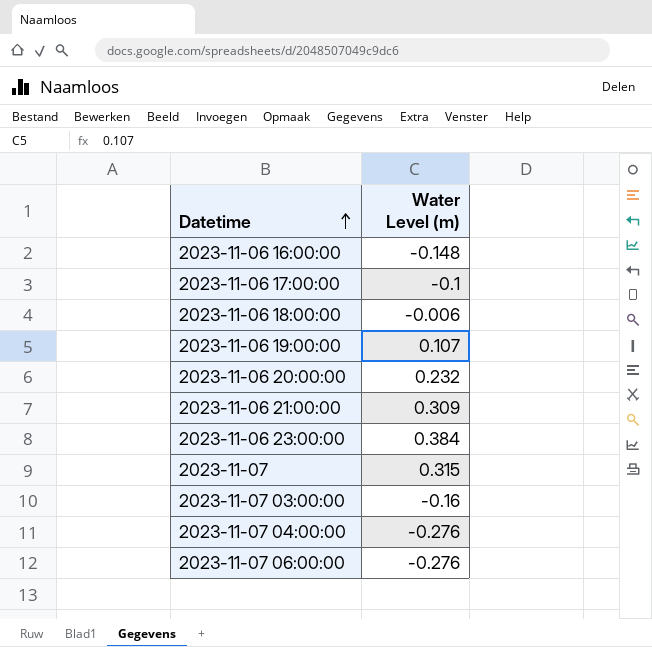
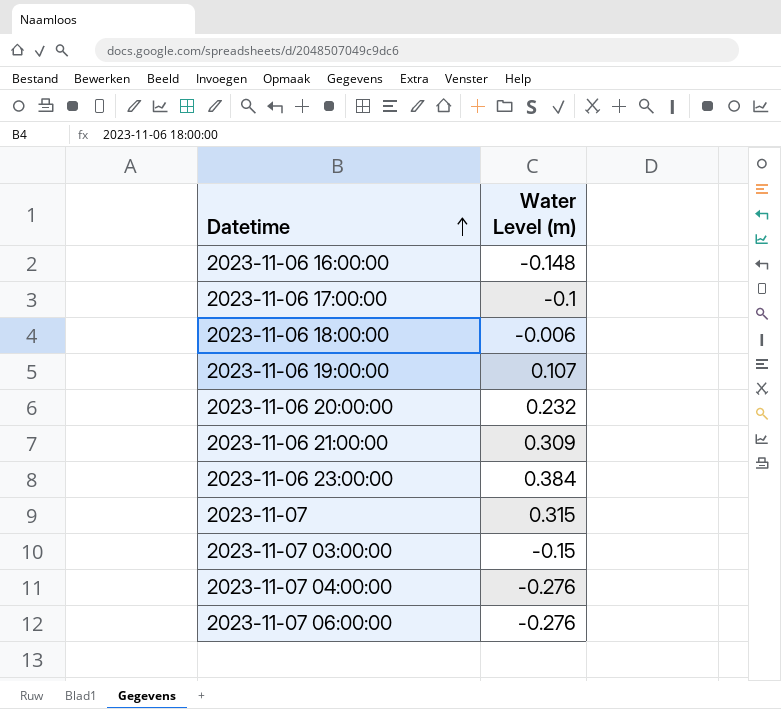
2023-11-07 03:00:00 | Water Level (m): -0.16 -> -0.15

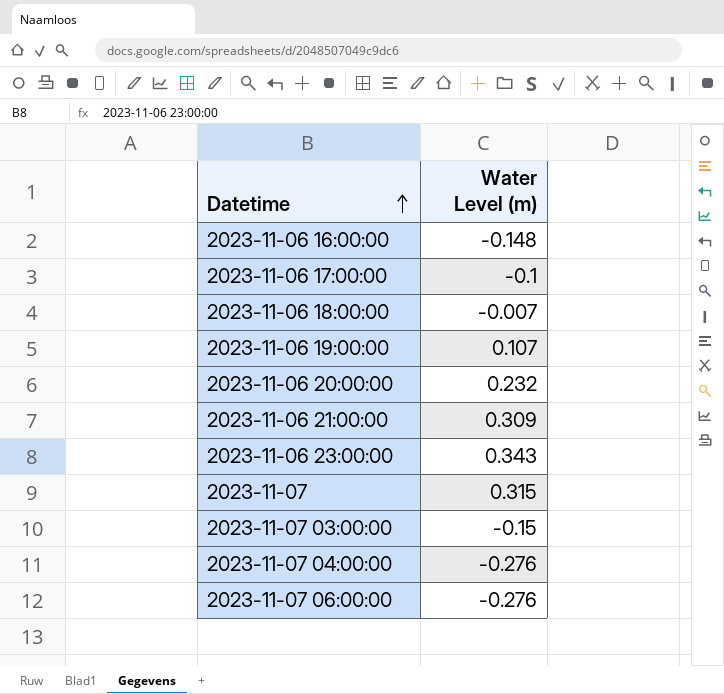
2023-11-06 18:00:00 | Water Level (m): -0.006 -> -0.007
2023-11-06 23:00:00 | Water Level (m): 0.384 -> 0.343

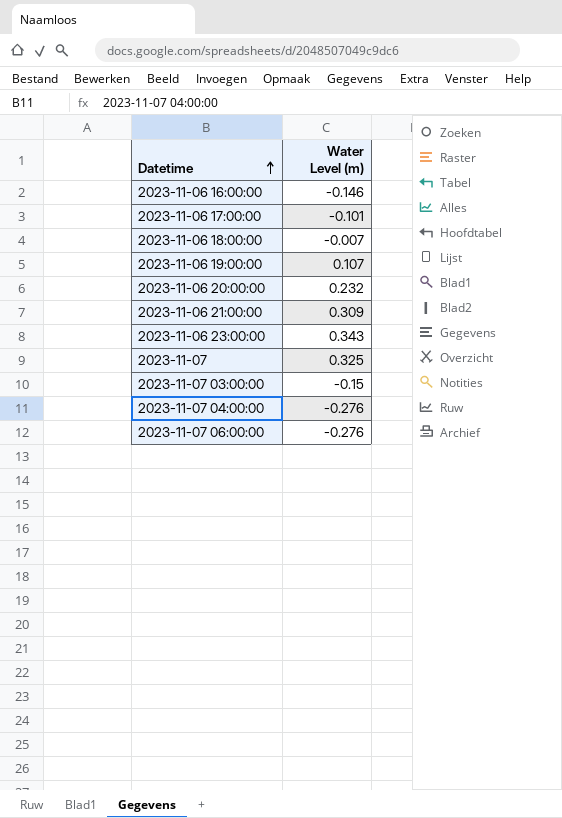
2023-11-06 16:00:00 | Water Level (m): -0.148 -> -0.146
2023-11-06 17:00:00 | Water Level (m): -0.1 -> -0.101
2023-11-07 | Water Level (m): 0.315 -> 0.325

